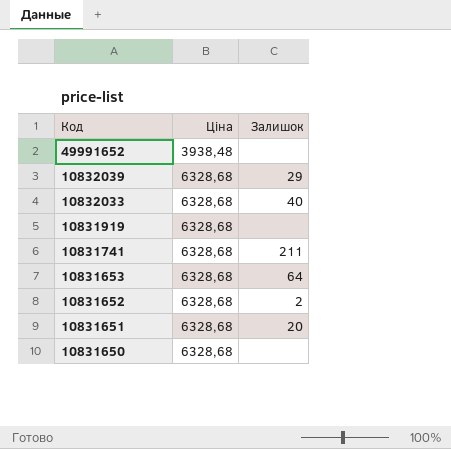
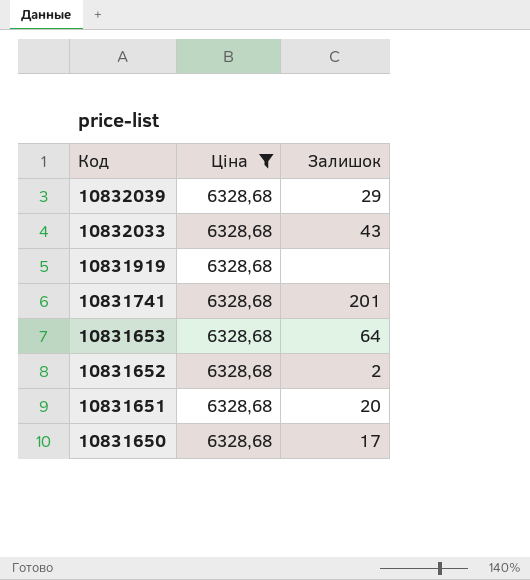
filter: none -> Ціна = 6328,68
10832033 | Залишок: 40 -> 43
10831741 | Залишок: 211 -> 201
10831650 | Залишок: none -> 17

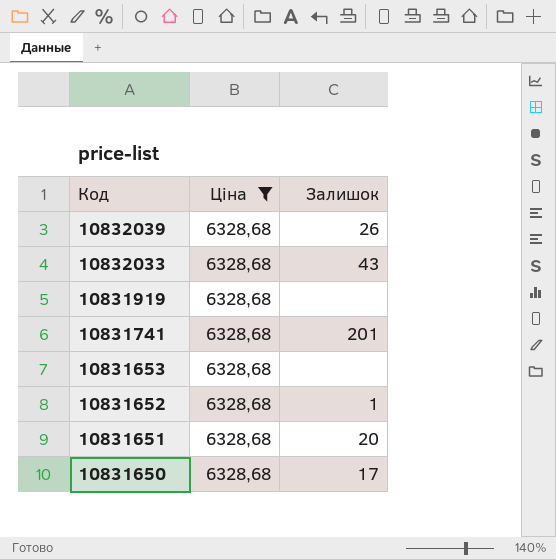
10832039 | Залишок: 29 -> 26
10831653 | Залишок: 64 -> none
10831652 | Залишок: 2 -> 1

